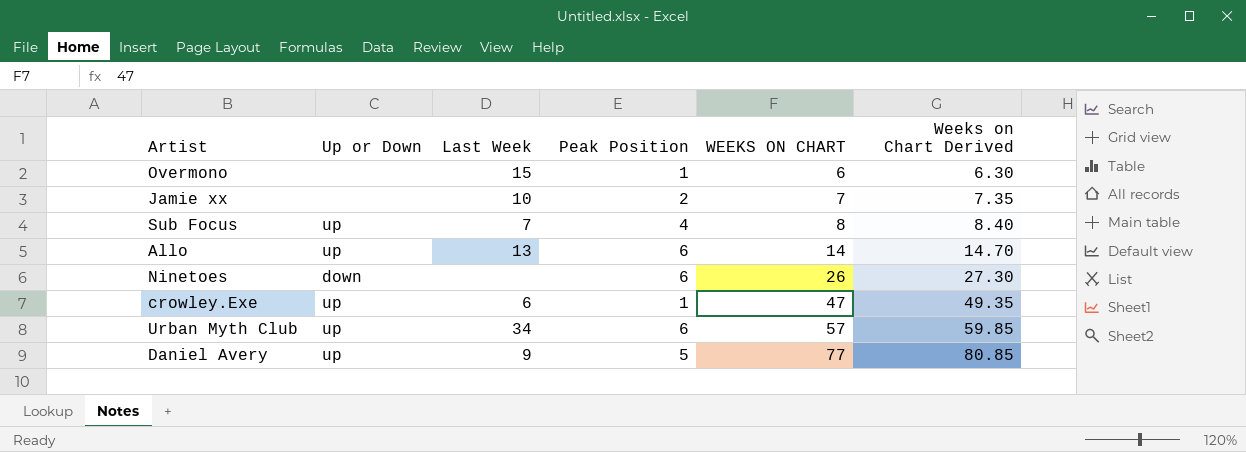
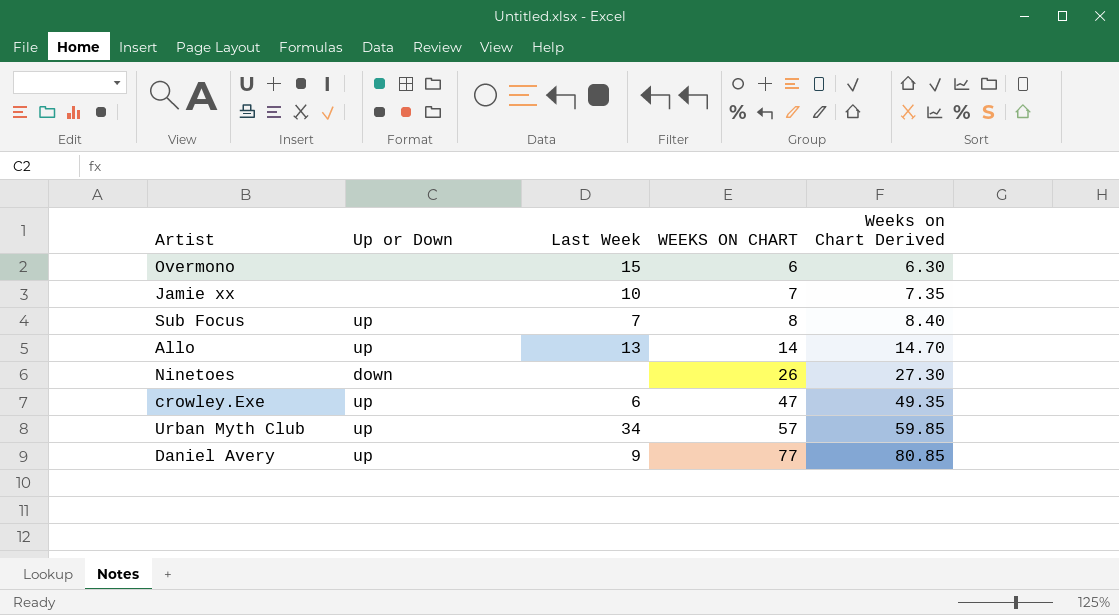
column Peak Position | position: 4 -> none

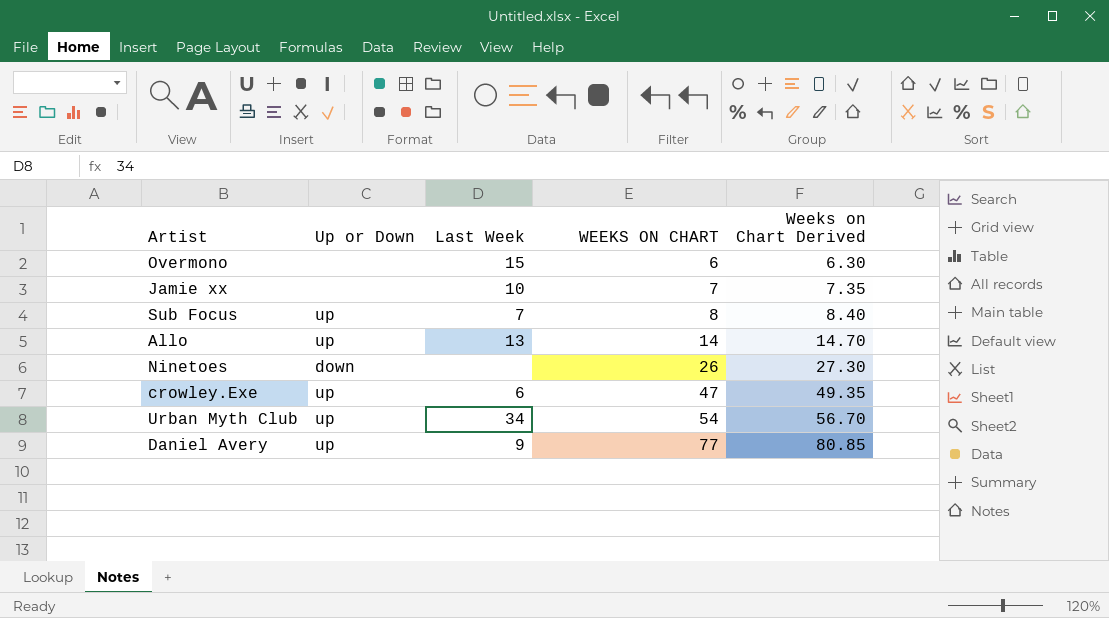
Urban Myth Club | WEEKS ON CHART: 57 -> 54
Urban Myth Club | Weeks on Chart Derived: 59.85 -> 56.70

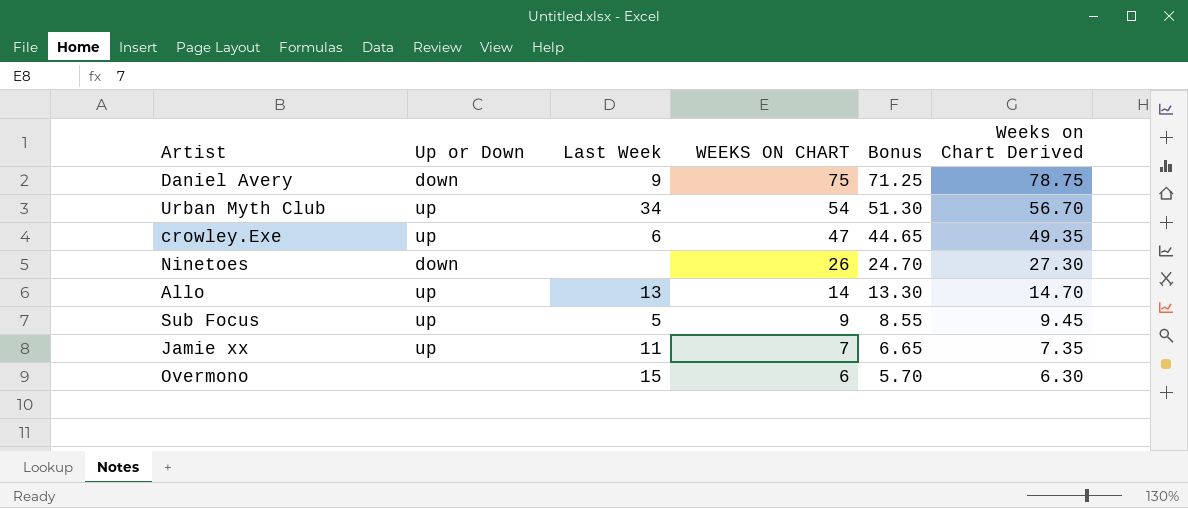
row order: WEEKS ON CHART ascending -> WEEKS ON CHART descending
column Bonus | formula: none -> [WEEKS ON CHART] * 0.95
Daniel Avery | Up or Down: up -> down
Daniel Avery | WEEKS ON CHART: 77 -> 75
Daniel Avery | Weeks on Chart Derived: 80.85 -> 78.75
Sub Focus | Last Week: 7 -> 5
Sub Focus | WEEKS ON CHART: 8 -> 9
Sub Focus | Weeks on Chart Derived: 8.40 -> 9.45
Jamie xx | Up or Down: none -> up
Jamie xx | Last Week: 10 -> 11

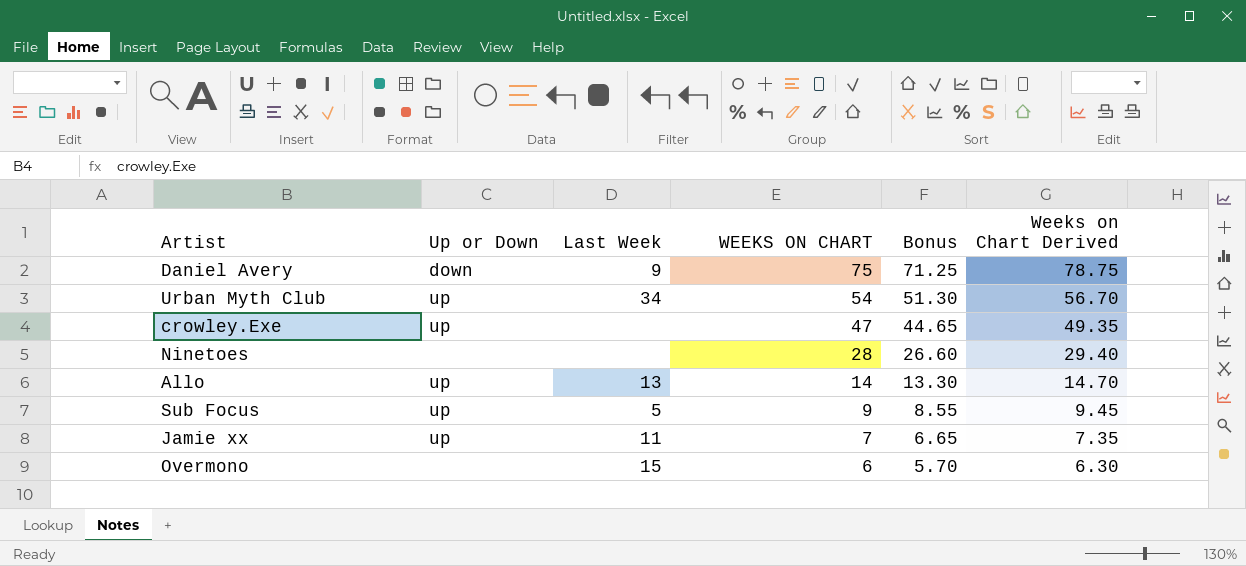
crowley.Exe | Last Week: 6 -> none
Ninetoes | Up or Down: down -> none
Ninetoes | WEEKS ON CHART: 26 -> 28
Ninetoes | Bonus: 24.70 -> 26.60
Ninetoes | Weeks on Chart Derived: 27.30 -> 29.40

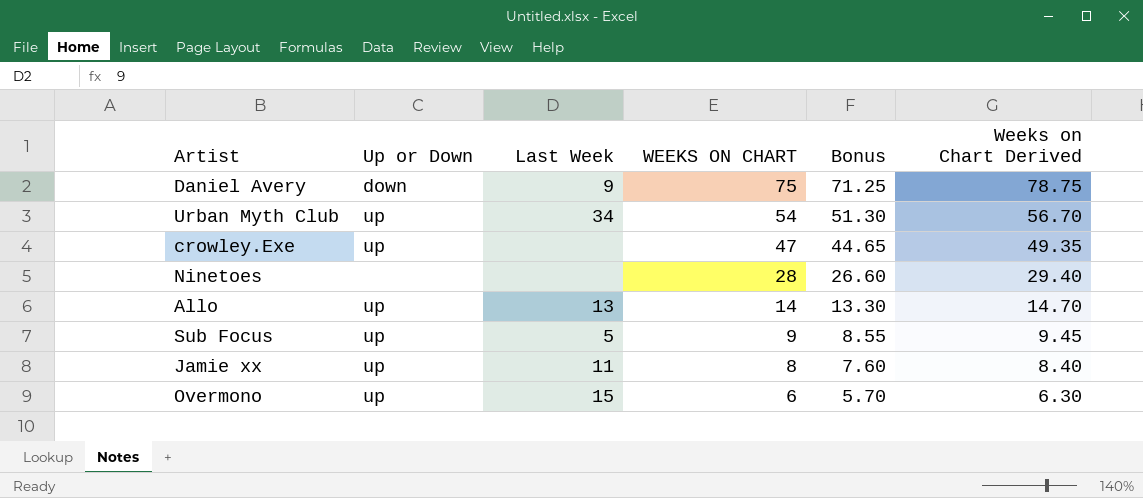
Jamie xx | WEEKS ON CHART: 7 -> 8
Jamie xx | Bonus: 6.65 -> 7.60
Jamie xx | Weeks on Chart Derived: 7.35 -> 8.40
Overmono | Up or Down: none -> up

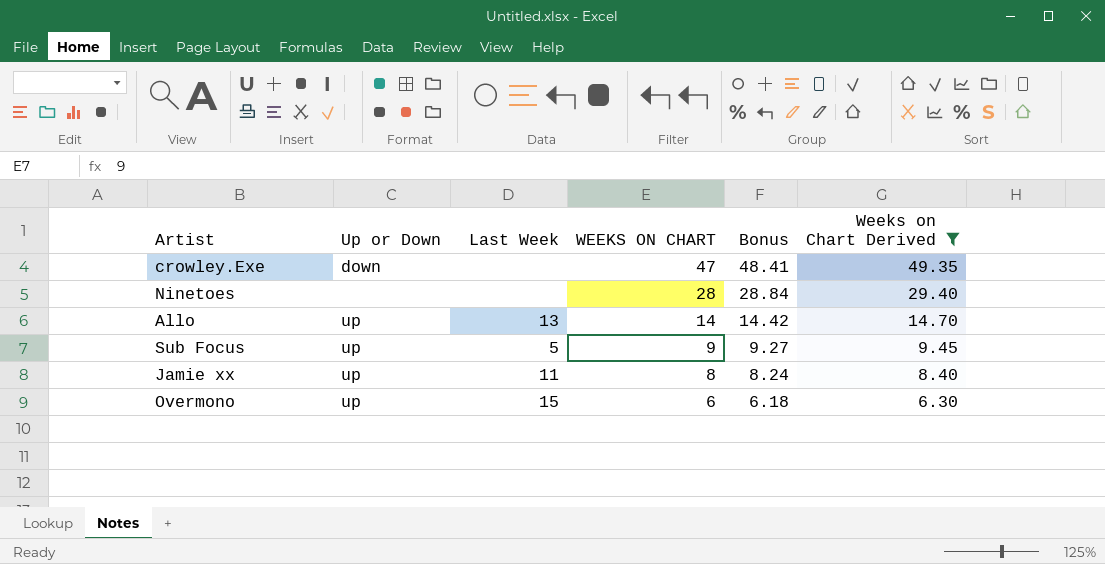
filter: none -> Weeks on Chart Derived <= 49.35
column Bonus | formula: [WEEKS ON CHART] * 0.95 -> [WEEKS ON CHART] * 1.03
crowley.Exe | Up or Down: up -> down

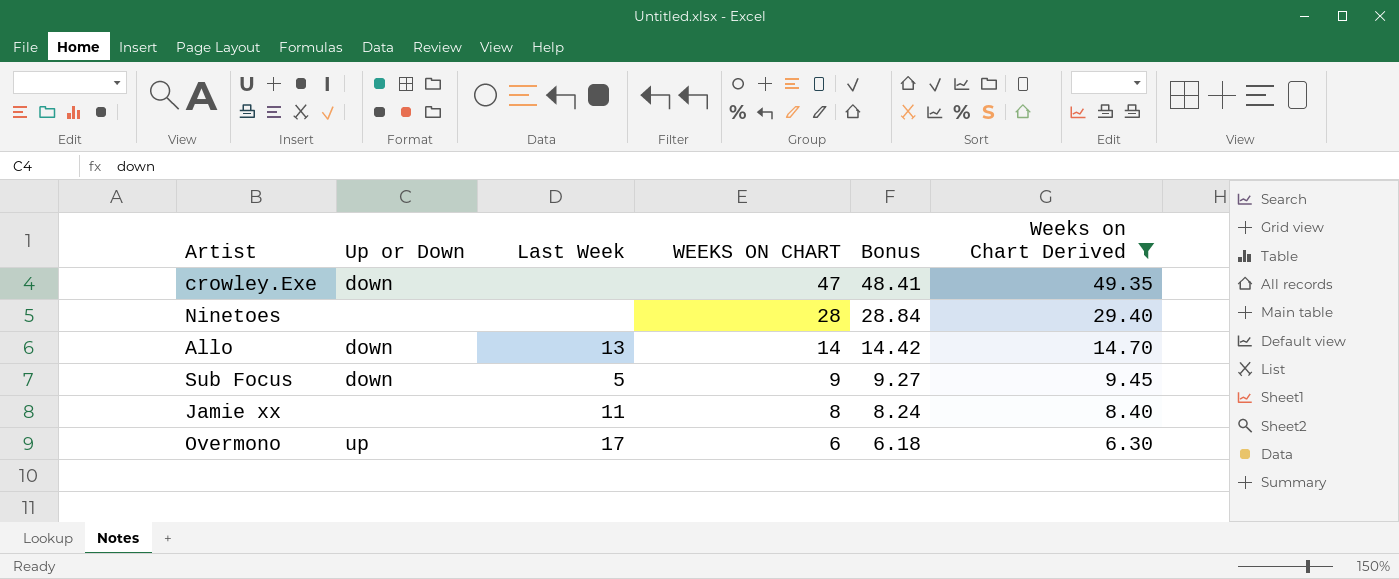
Allo | Up or Down: up -> down
Sub Focus | Up or Down: up -> down
Jamie xx | Up or Down: up -> none
Overmono | Last Week: 15 -> 17

